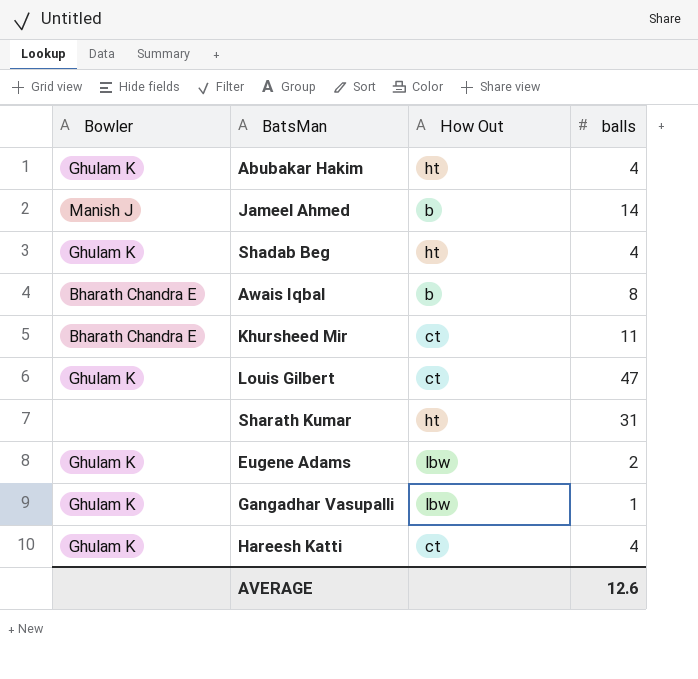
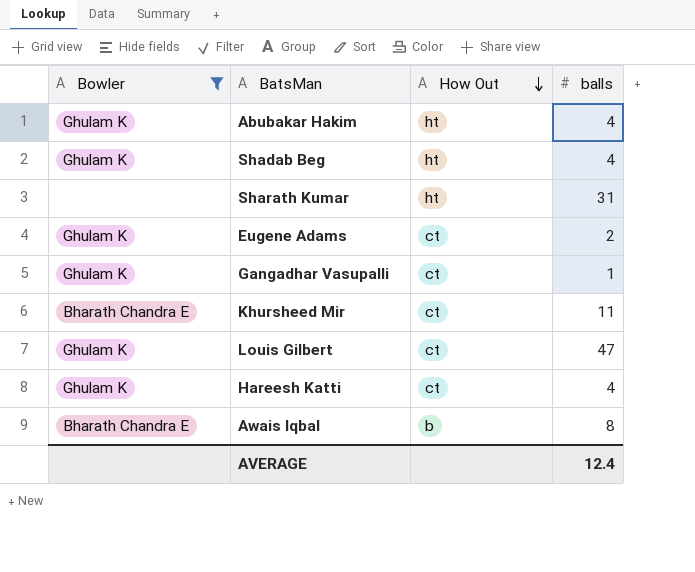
filter: none -> Bowler != Manish J
row order: none -> How Out descending
Eugene Adams | How Out: lbw -> ct
Gangadhar Vasupalli | How Out: lbw -> ct
AVERAGE | balls: 12.6 -> 12.4

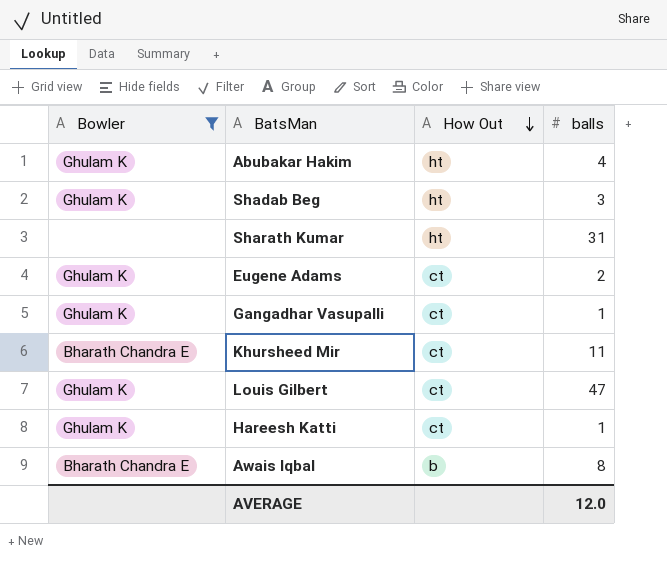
Shadab Beg | balls: 4 -> 3
Hareesh Katti | balls: 4 -> 1
AVERAGE | balls: 12.4 -> 12.0

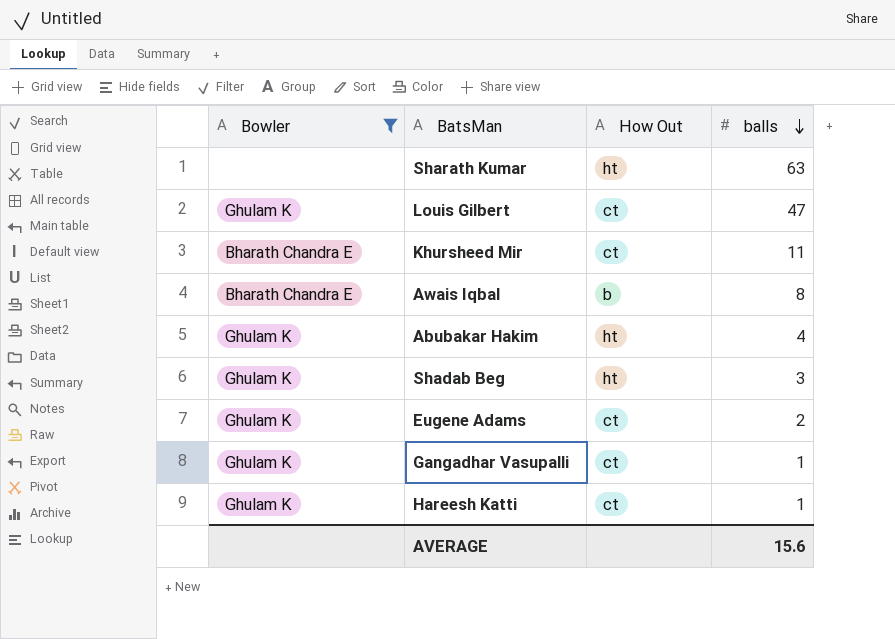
row order: How Out descending -> balls descending
Sharath Kumar | balls: 31 -> 63
AVERAGE | balls: 12.0 -> 15.6

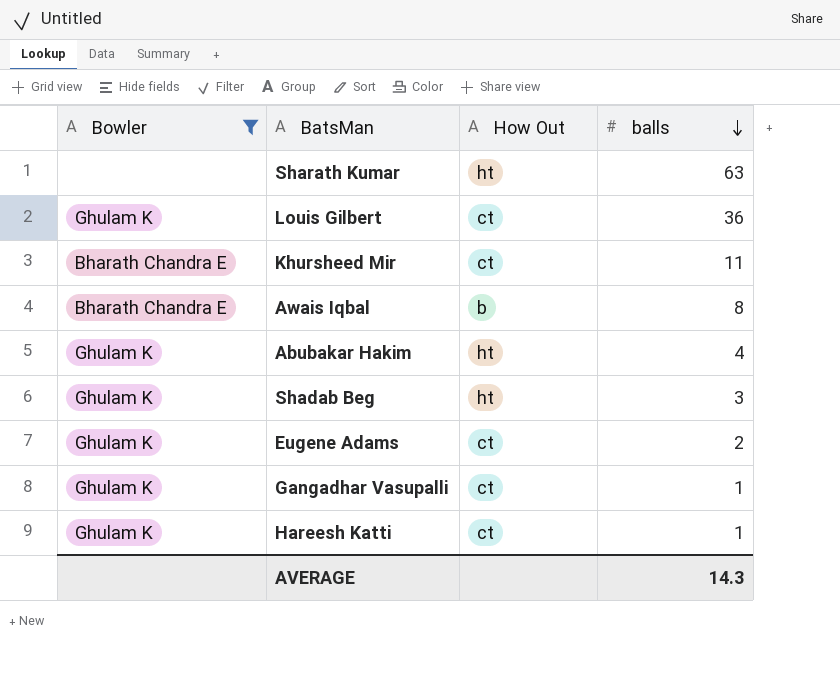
Louis Gilbert | balls: 47 -> 36
AVERAGE | balls: 15.6 -> 14.3

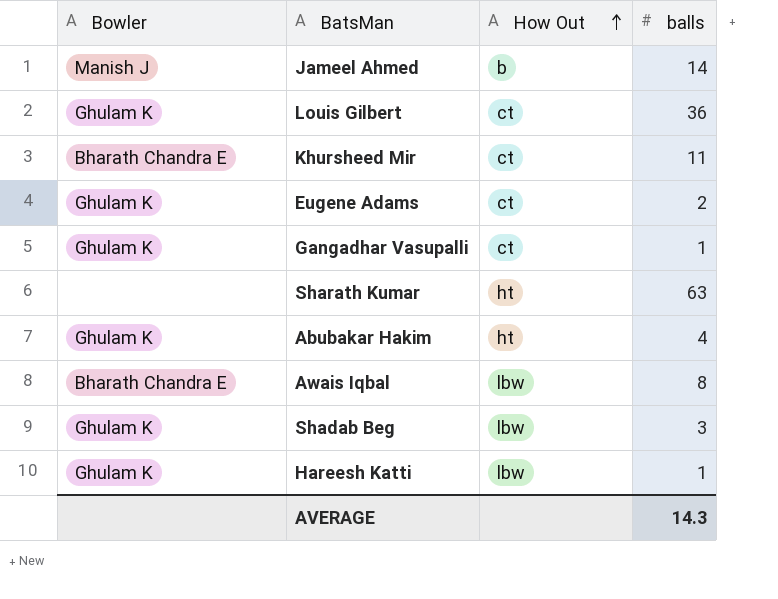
filter: Bowler != Manish J -> none
row order: balls descending -> How Out ascending
Awais Iqbal | How Out: b -> lbw
Shadab Beg | How Out: ht -> lbw
Hareesh Katti | How Out: ct -> lbw

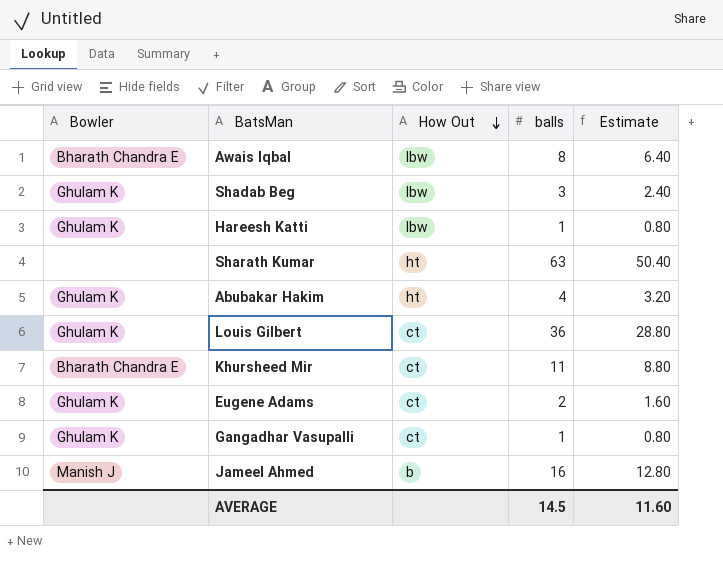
row order: How Out ascending -> How Out descending
column Estimate | formula: none -> [balls] * 0.8
Jameel Ahmed | balls: 14 -> 16
AVERAGE | balls: 14.3 -> 14.5

